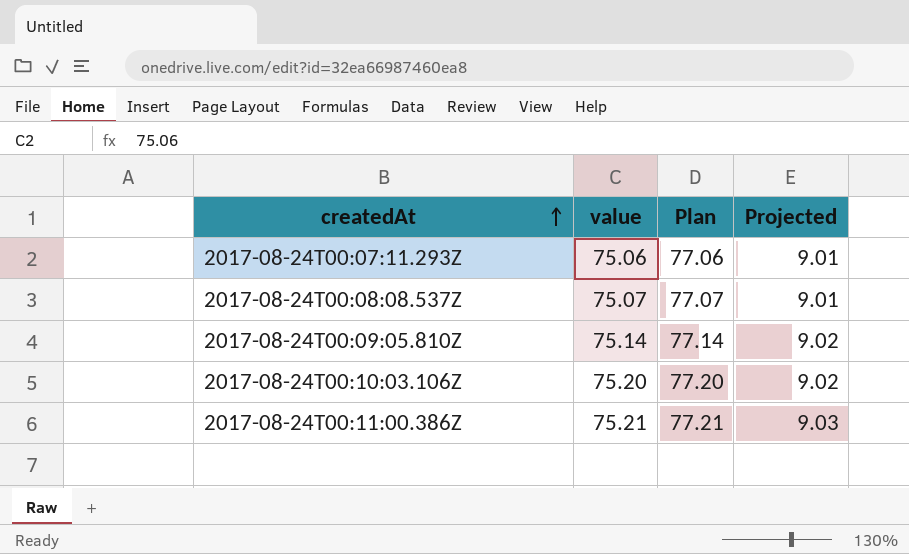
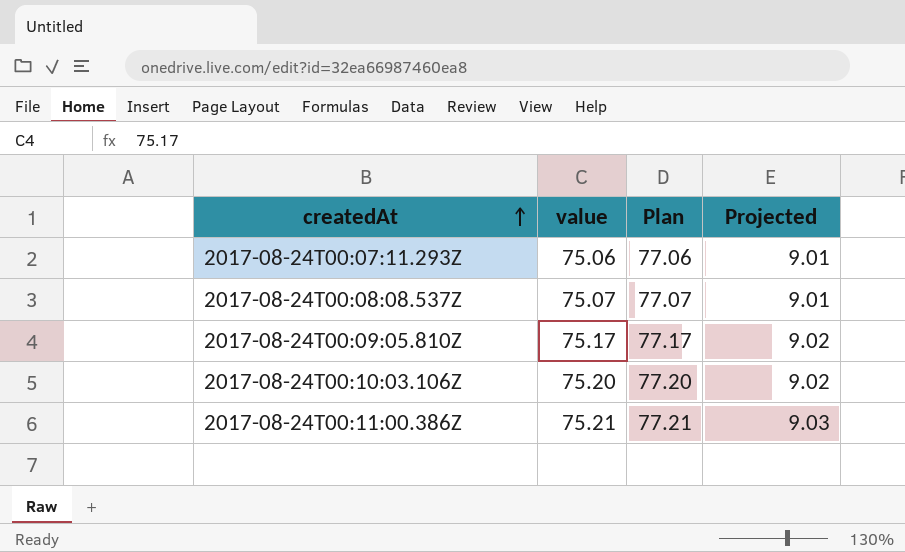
2017-08-24T00:09:05.810Z | value: 75.14 -> 75.17
2017-08-24T00:09:05.810Z | Plan: 77.14 -> 77.17

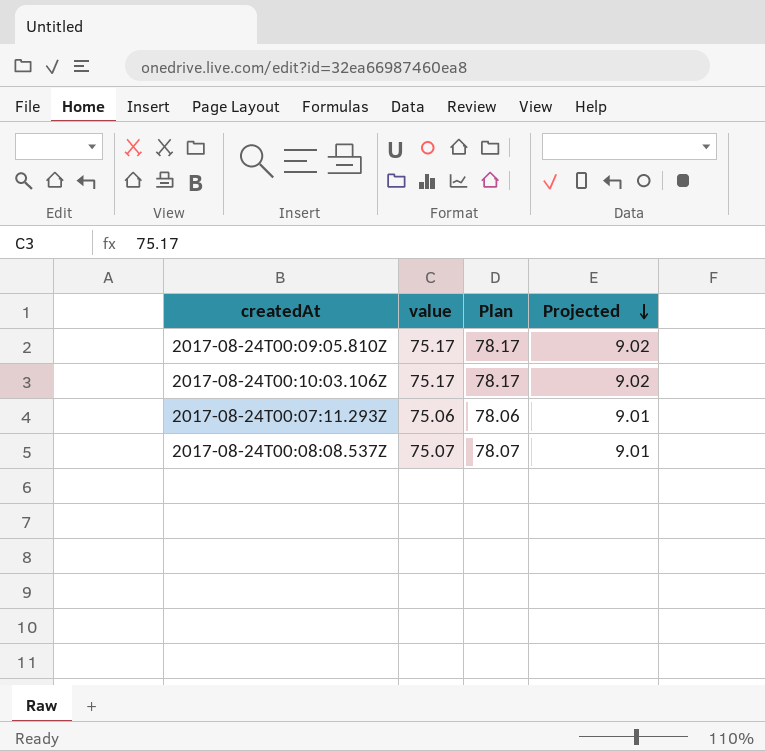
row order: createdAt ascending -> Projected descending
column Plan | formula: [value] + 2 -> [value] + 3
row 2017-08-24T00:11:00.386Z: 75.21 | 77.21 | 9.03 -> none
2017-08-24T00:10:03.106Z | value: 75.20 -> 75.17

